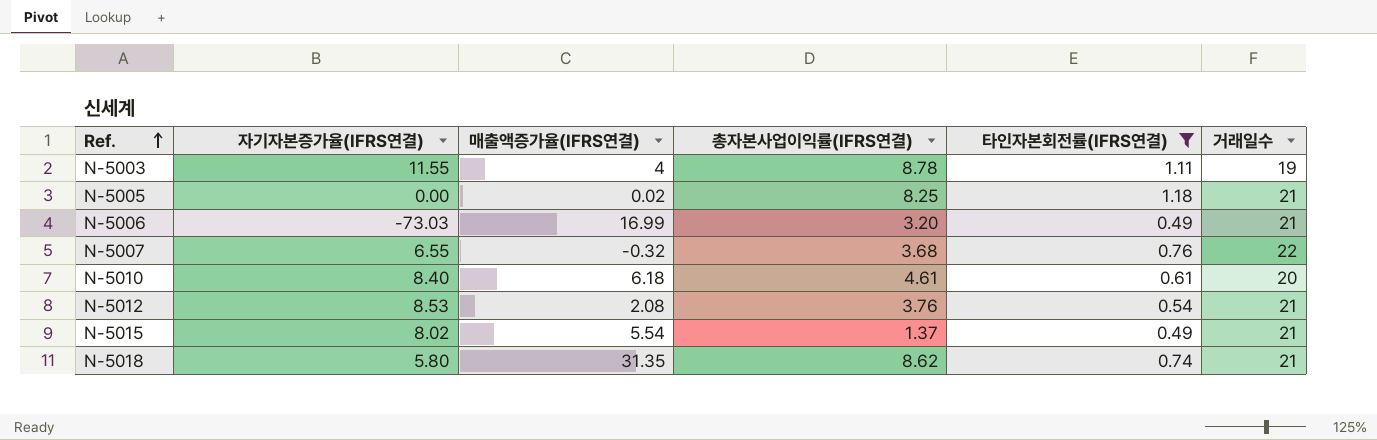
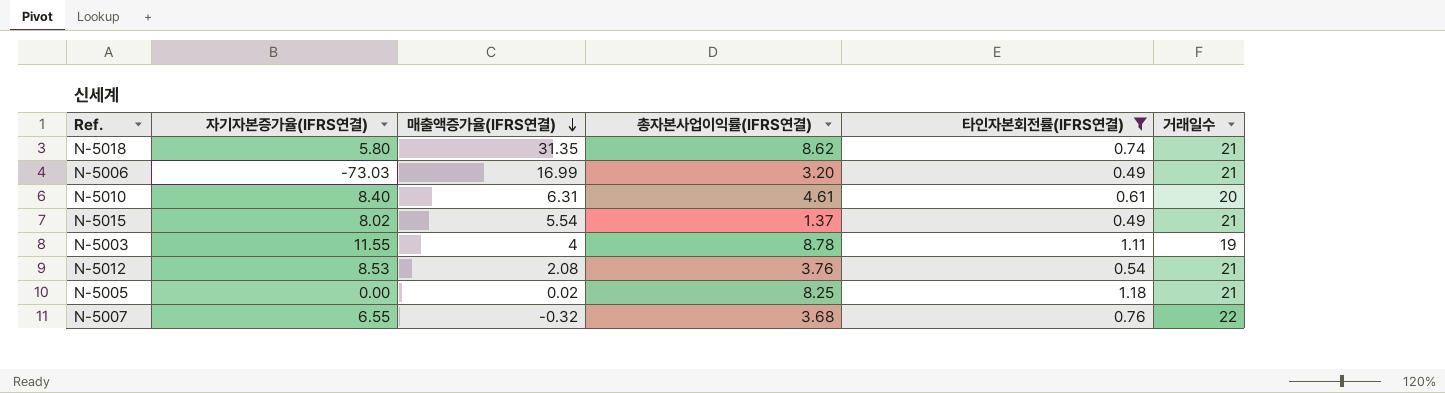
row order: Ref. ascending -> 매출액증가율(IFRS연결) descending
N-5010 | 매출액증가율(IFRS연결): 6.18 -> 6.31

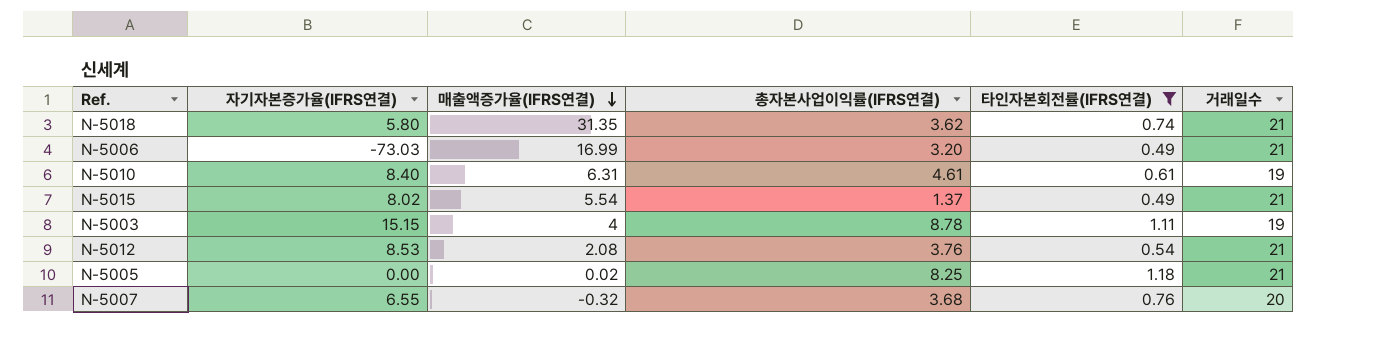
N-5018 | 총자본사업이익률(IFRS연결): 8.62 -> 3.62
N-5010 | 거래일수: 20 -> 19
N-5003 | 자기자본증가율(IFRS연결): 11.55 -> 15.15
N-5007 | 거래일수: 22 -> 20

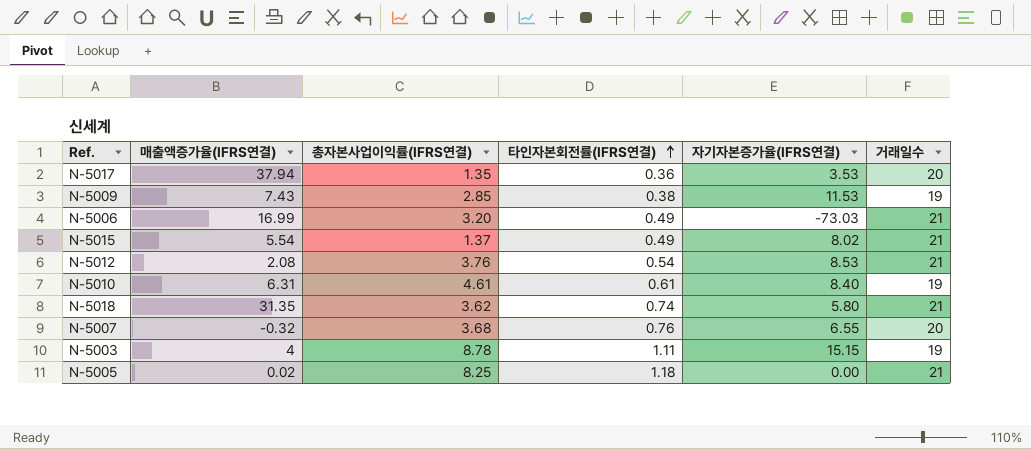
filter: 타인자본회전률(IFRS연결) >= 0.49 -> none
row order: 매출액증가율(IFRS연결) descending -> 타인자본회전률(IFRS연결) ascending
column 자기자본증가율(IFRS연결) | position: 2 -> 5

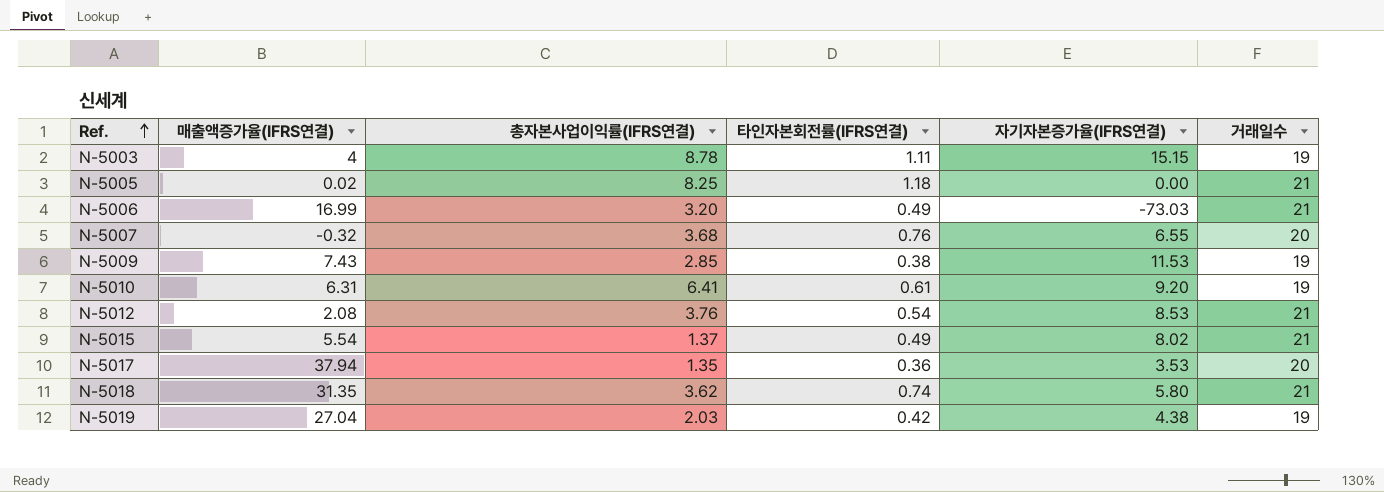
row order: 타인자본회전률(IFRS연결) ascending -> Ref. ascending
N-5010 | 총자본사업이익률(IFRS연결): 4.61 -> 6.41
N-5010 | 자기자본증가율(IFRS연결): 8.40 -> 9.20
row N-5019: none -> 27.04 | 2.03 | 0.42 | 4.38 | 19

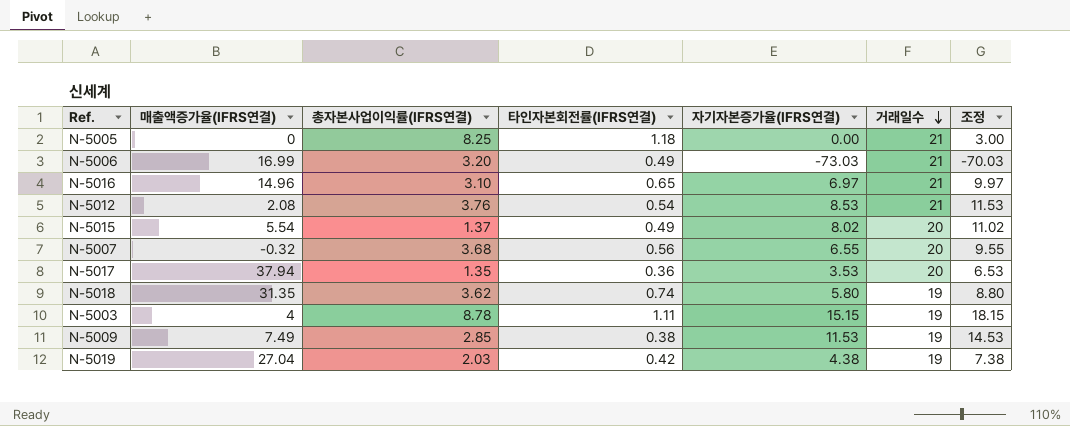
row order: Ref. ascending -> 거래일수 descending
column 조정 | formula: none -> [자기자본증가율(IFRS연결)] + 3
row N-5010: 6.31 | 6.41 | 0.61 | 9.20 | 19 -> none
N-5005 | 매출액증가율(IFRS연결): 0.02 -> 0
row N-5016: none -> 14.96 | 3.10 | 0.65 | 6.97 | 21 | 9.97
N-5015 | 거래일수: 21 -> 20
N-5007 | 타인자본회전률(IFRS연결): 0.76 -> 0.56
N-5018 | 거래일수: 21 -> 19
N-5009 | 매출액증가율(IFRS연결): 7.43 -> 7.49

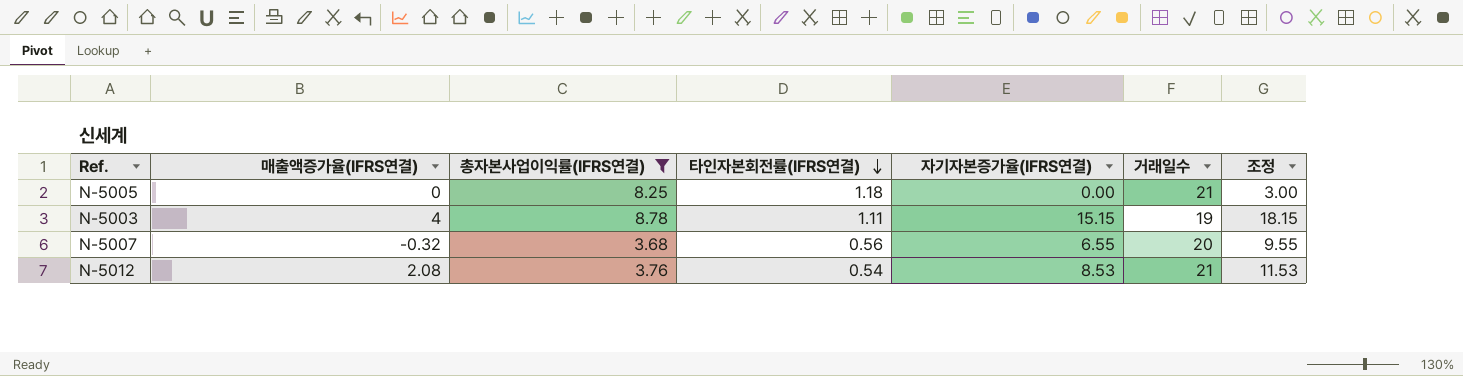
filter: none -> 총자본사업이익률(IFRS연결) >= 3.68
row order: 거래일수 descending -> 타인자본회전률(IFRS연결) descending

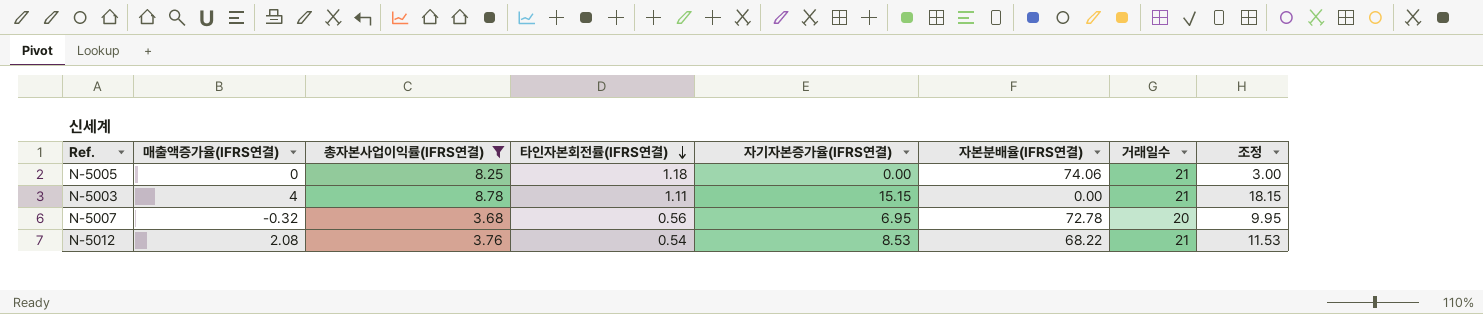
column 자본분배율(IFRS연결) | position: none -> 6
N-5003 | 거래일수: 19 -> 21
N-5007 | 자기자본증가율(IFRS연결): 6.55 -> 6.95
N-5007 | 조정: 9.55 -> 9.95

